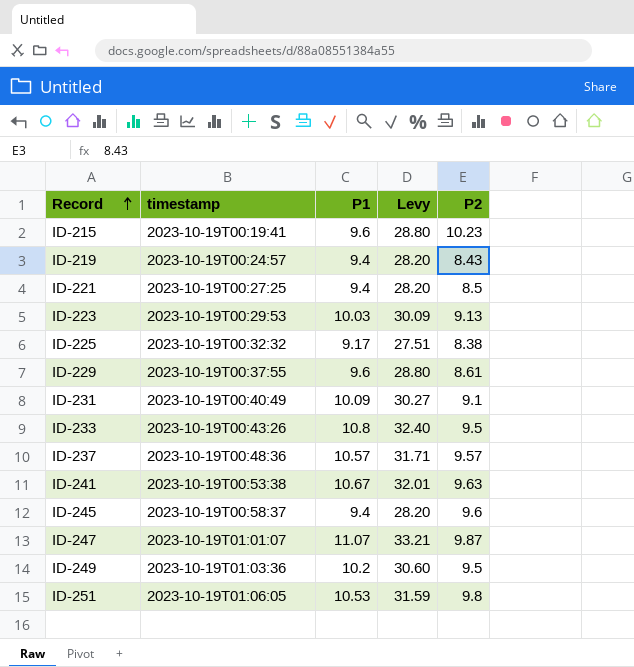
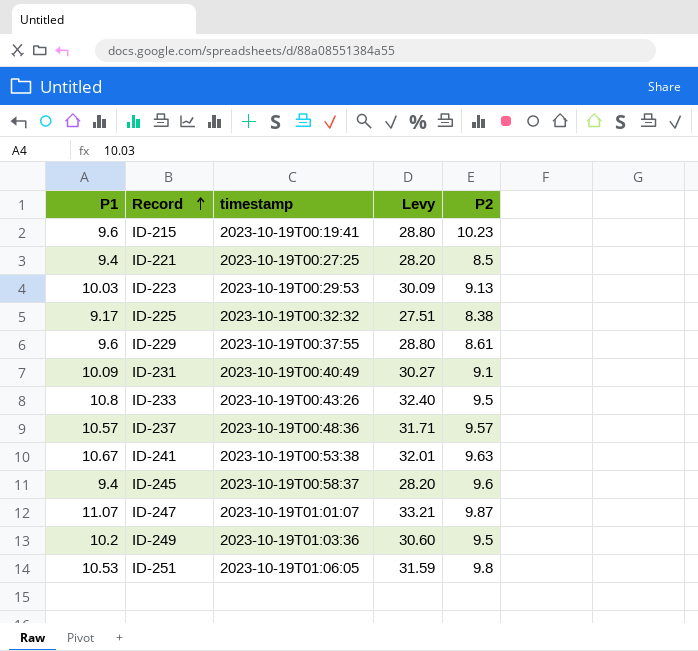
column P1 | position: 3 -> 1
row ID-219: 2023-10-19T00:24:57 | 9.4 | 28.20 | 8.43 -> none

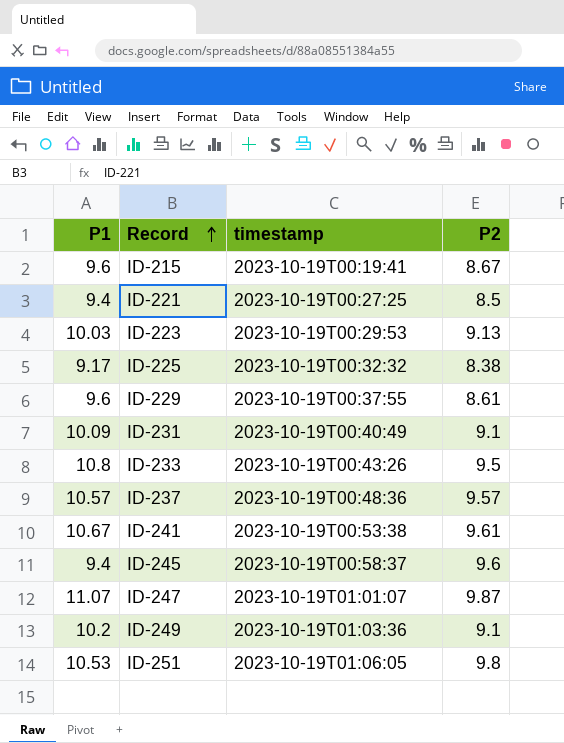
column Levy | formula: [P1] * 3 -> none
ID-215 | P2: 10.23 -> 8.67
ID-241 | P2: 9.63 -> 9.61
ID-249 | P2: 9.5 -> 9.1

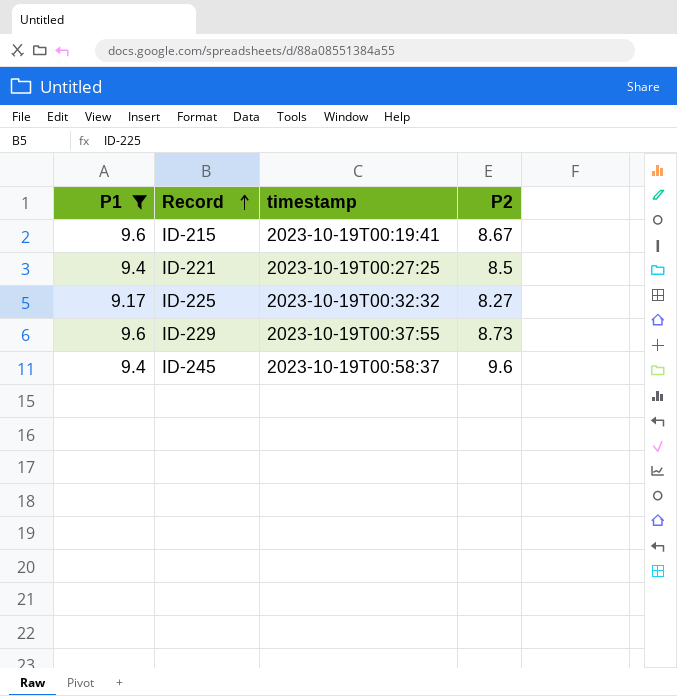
filter: none -> P1 <= 9.6
ID-225 | P2: 8.38 -> 8.27
ID-229 | P2: 8.61 -> 8.73

